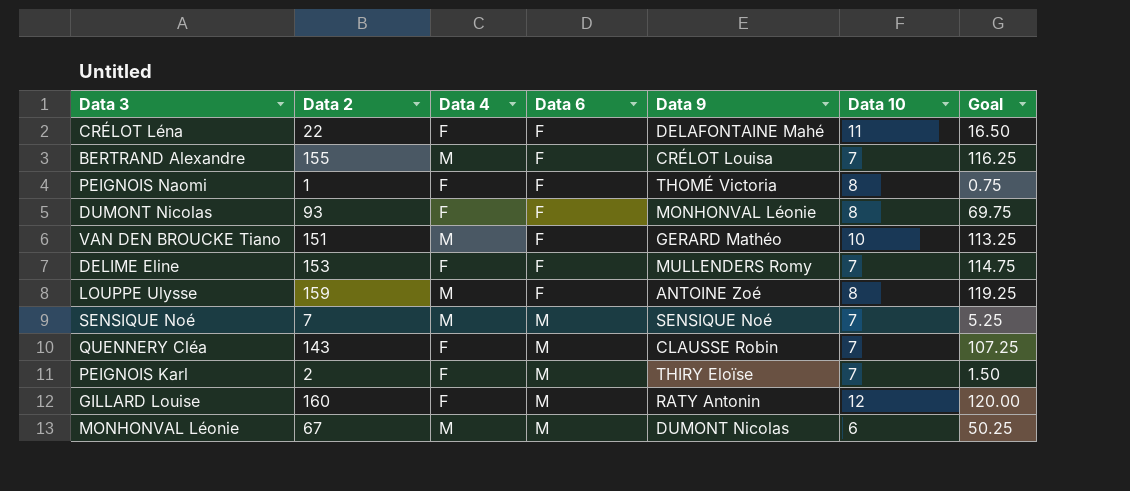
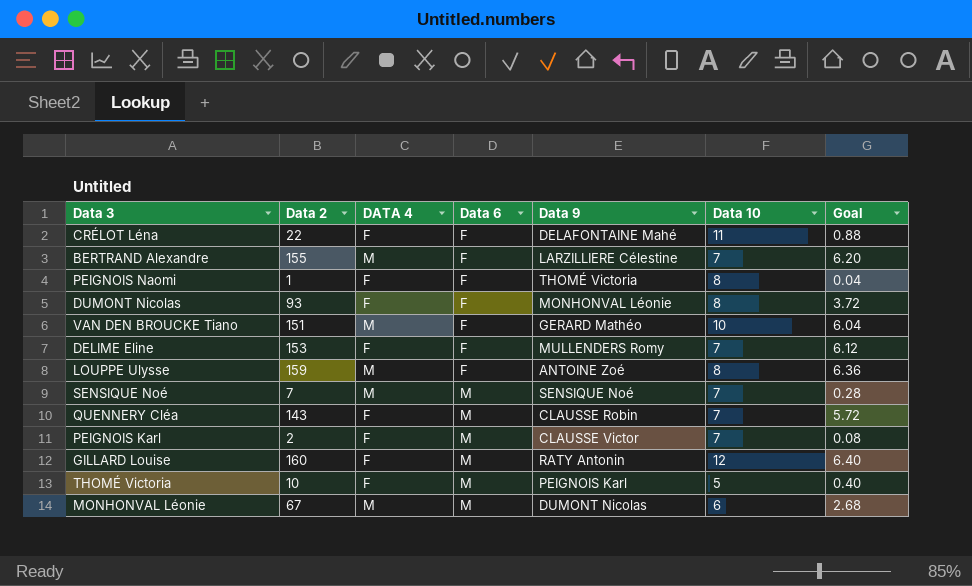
column name: Data 4 -> DATA 4
column Goal | formula: [Data 2] * 0.75 -> [Data 2] * 0.04
BERTRAND Alexandre | Data 9: CRÉLOT Louisa -> LARZILLIERE Célestine
PEIGNOIS Karl | Data 9: THIRY Eloïse -> CLAUSSE Victor
row THOMÉ Victoria: none -> 10 | F | M | PEIGNOIS Karl | 5 | 0.40

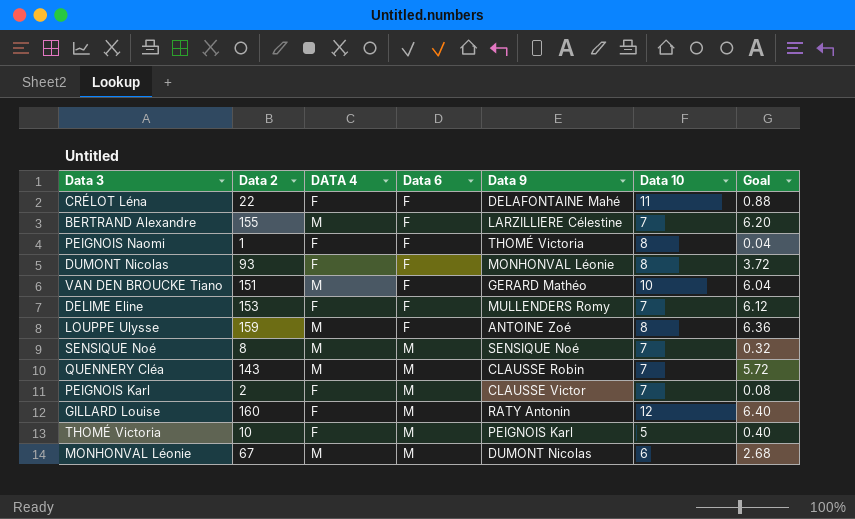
SENSIQUE Noé | Data 2: 7 -> 8
SENSIQUE Noé | Goal: 0.28 -> 0.32
QUENNERY Cléa | DATA 4: F -> M

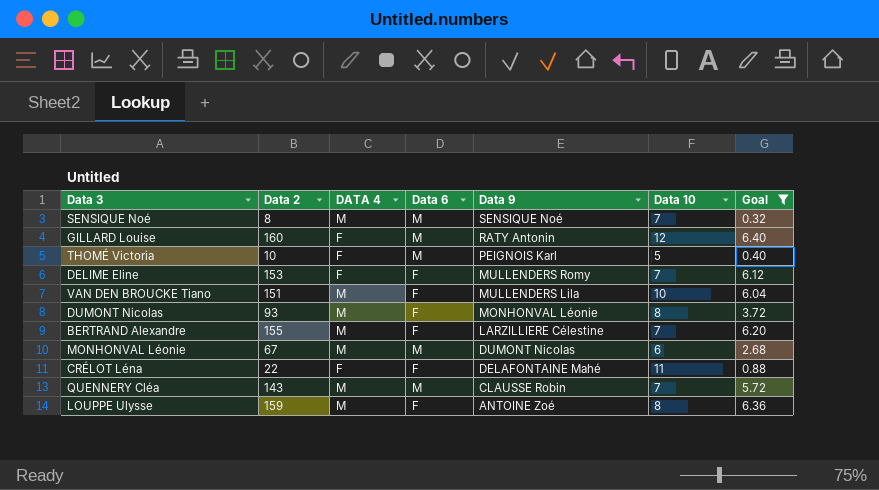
filter: none -> Goal >= 0.32
row order: Data 6 ascending -> Data 9 descending
VAN DEN BROUCKE Tiano | Data 9: GERARD Mathéo -> MULLENDERS Lila
DUMONT Nicolas | DATA 4: F -> M

